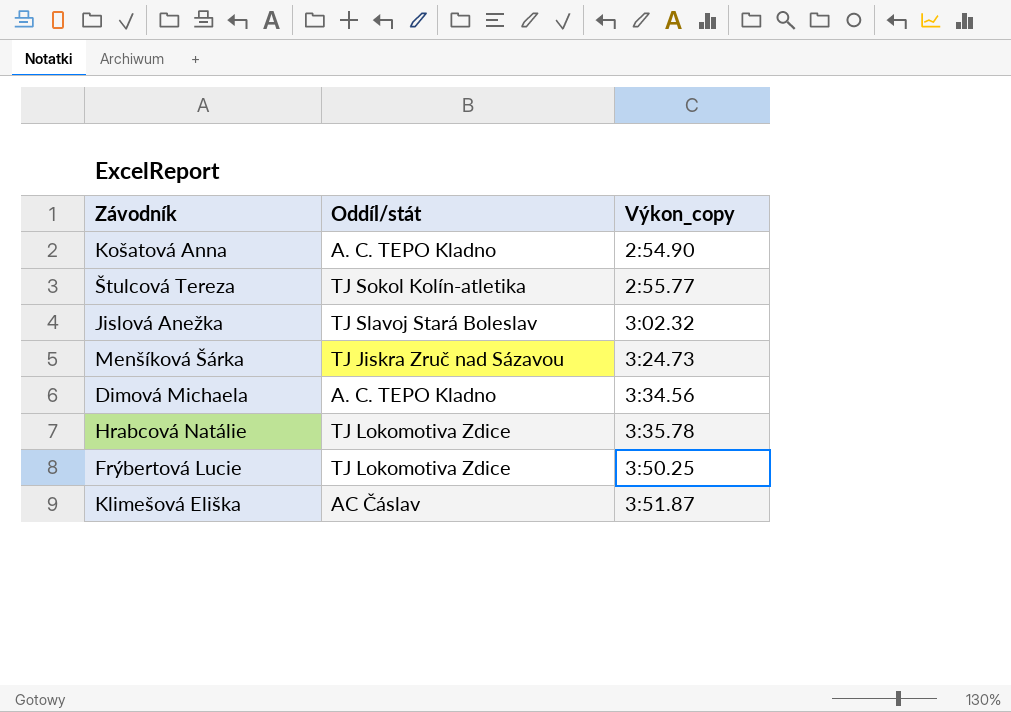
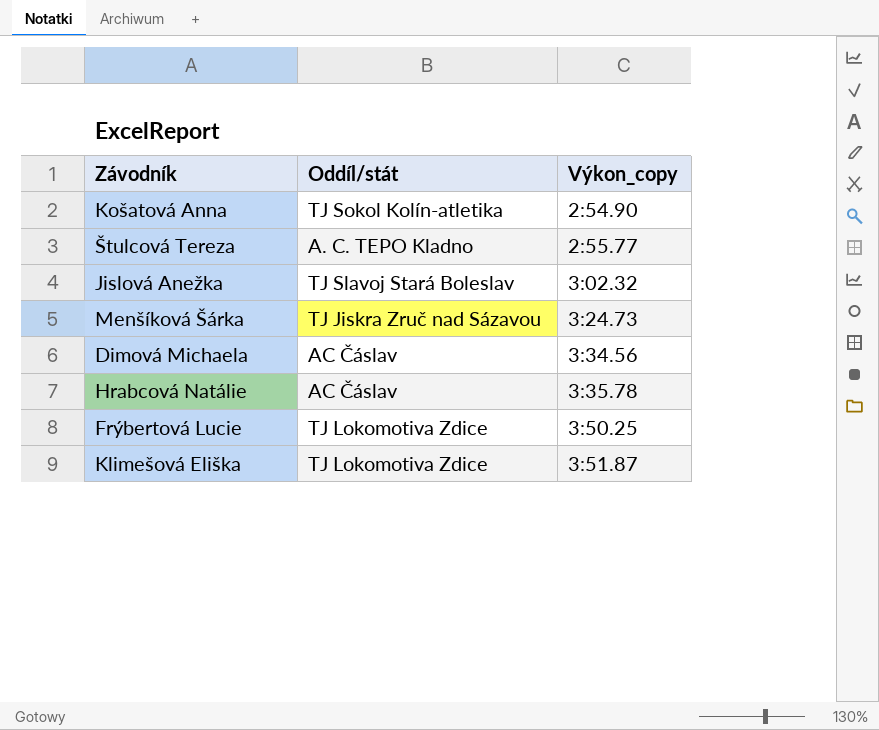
Košatová Anna | Oddíl/stát: A. C. TEPO Kladno -> TJ Sokol Kolín-atletika
Štulcová Tereza | Oddíl/stát: TJ Sokol Kolín-atletika -> A. C. TEPO Kladno
Dimová Michaela | Oddíl/stát: A. C. TEPO Kladno -> AC Čáslav
Hrabcová Natálie | Oddíl/stát: TJ Lokomotiva Zdice -> AC Čáslav
Klimešová Eliška | Oddíl/stát: AC Čáslav -> TJ Lokomotiva Zdice

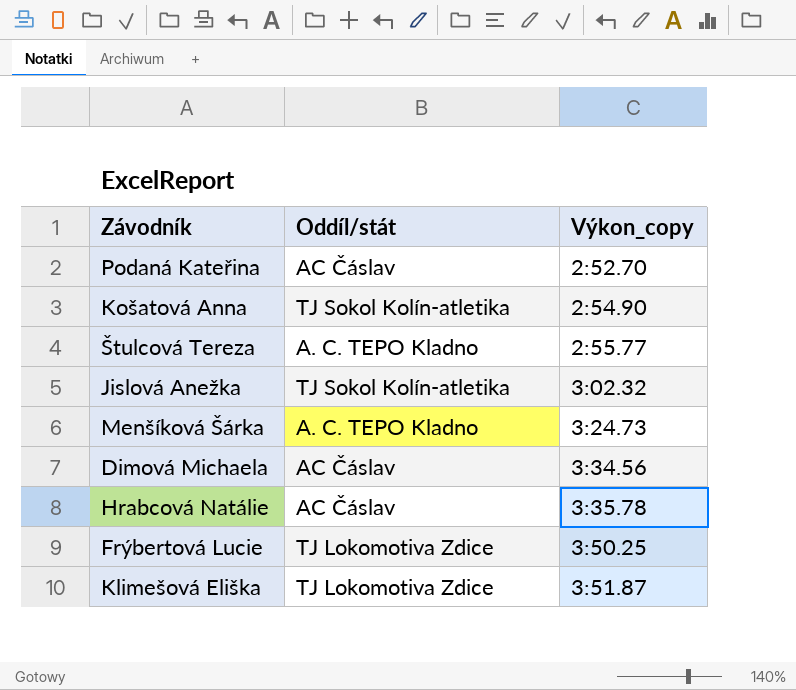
row Podaná Kateřina: none -> AC Čáslav | 2:52.70
Jislová Anežka | Oddíl/stát: TJ Slavoj Stará Boleslav -> TJ Sokol Kolín-atletika
Menšíková Šárka | Oddíl/stát: TJ Jiskra Zruč nad Sázavou -> A. C. TEPO Kladno

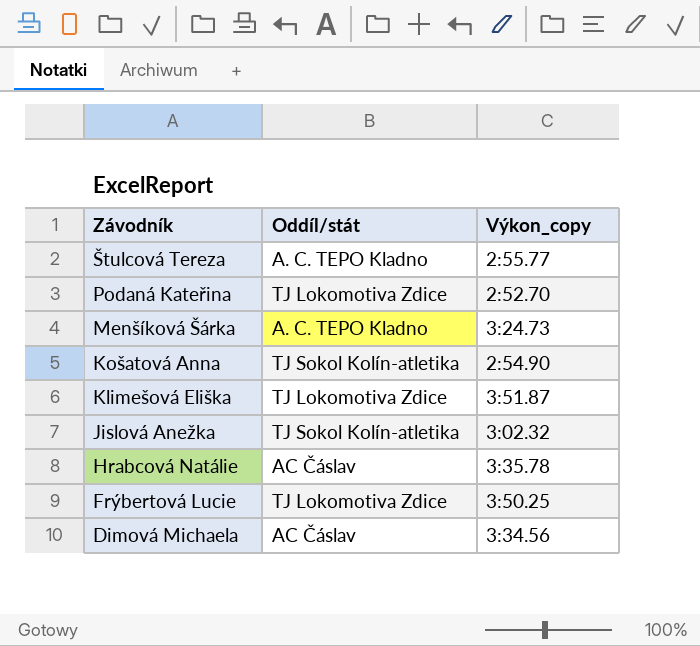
row order: Výkon_copy ascending -> Závodník descending
Podaná Kateřina | Oddíl/stát: AC Čáslav -> TJ Lokomotiva Zdice

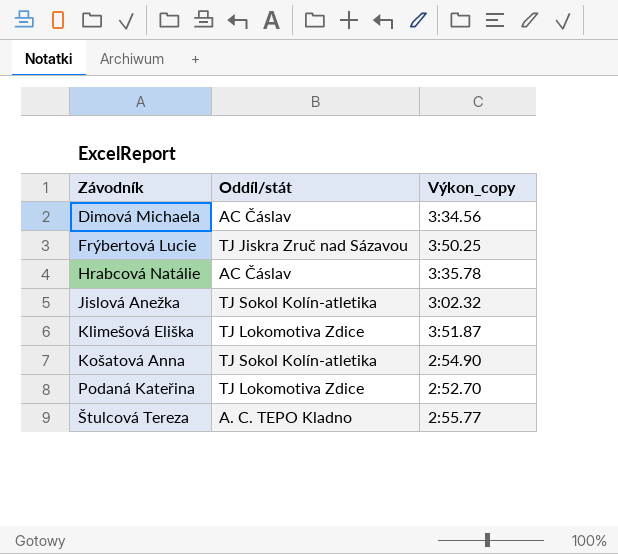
row order: Závodník descending -> Závodník ascending
row Menšíková Šárka: A. C. TEPO Kladno | 3:24.73 -> none
Frýbertová Lucie | Oddíl/stát: TJ Lokomotiva Zdice -> TJ Jiskra Zruč nad Sázavou

